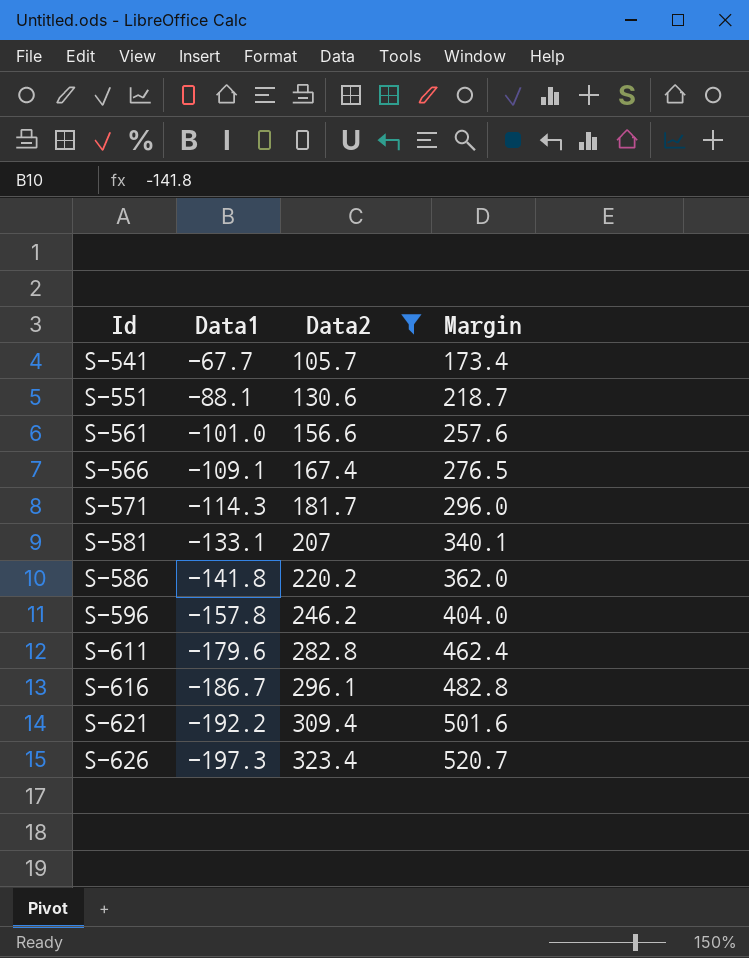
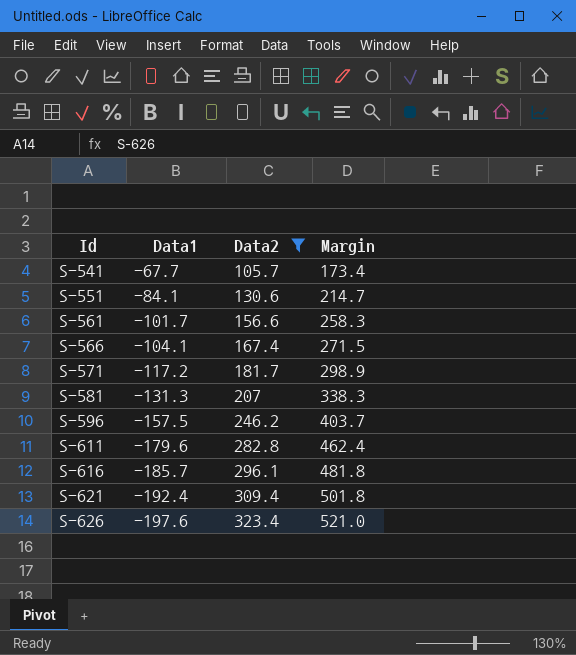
row S-586: -141.8 | 220.2 | 362.0 -> none
S-551 | Data1: -88.1 -> -84.1
S-551 | Margin: 218.7 -> 214.7
S-561 | Data1: -101.0 -> -101.7
S-561 | Margin: 257.6 -> 258.3
S-566 | Data1: -109.1 -> -104.1
S-566 | Margin: 276.5 -> 271.5
S-571 | Data1: -114.3 -> -117.2
S-571 | Margin: 296.0 -> 298.9
S-581 | Data1: -133.1 -> -131.3
S-581 | Margin: 340.1 -> 338.3
S-596 | Data1: -157.8 -> -157.5
S-596 | Margin: 404.0 -> 403.7
S-616 | Data1: -186.7 -> -185.7
S-616 | Margin: 482.8 -> 481.8
S-621 | Data1: -192.2 -> -192.4
S-621 | Margin: 501.6 -> 501.8
S-626 | Data1: -197.3 -> -197.6
S-626 | Margin: 520.7 -> 521.0

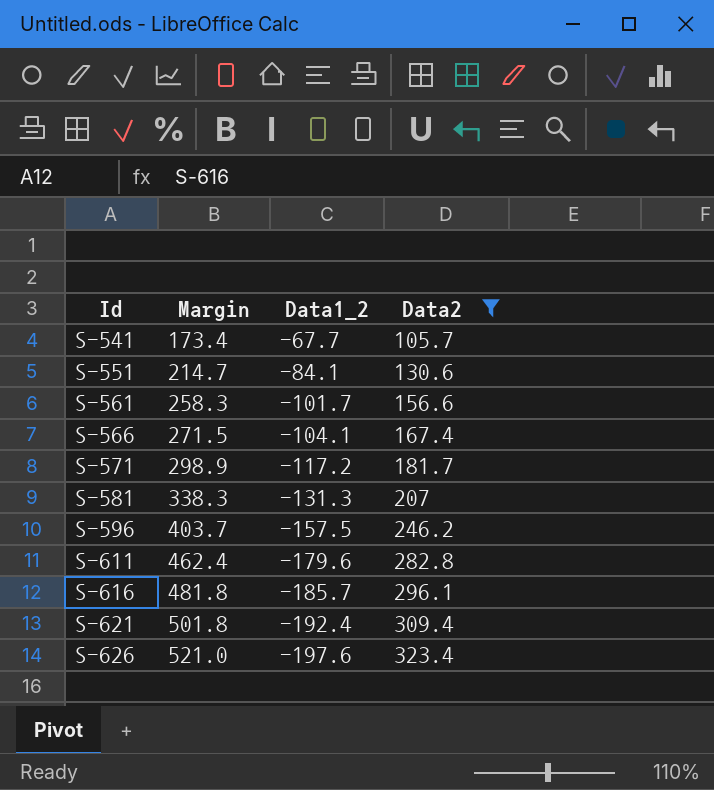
column Margin | position: 4 -> 2
column name: Data1 -> Data1_2

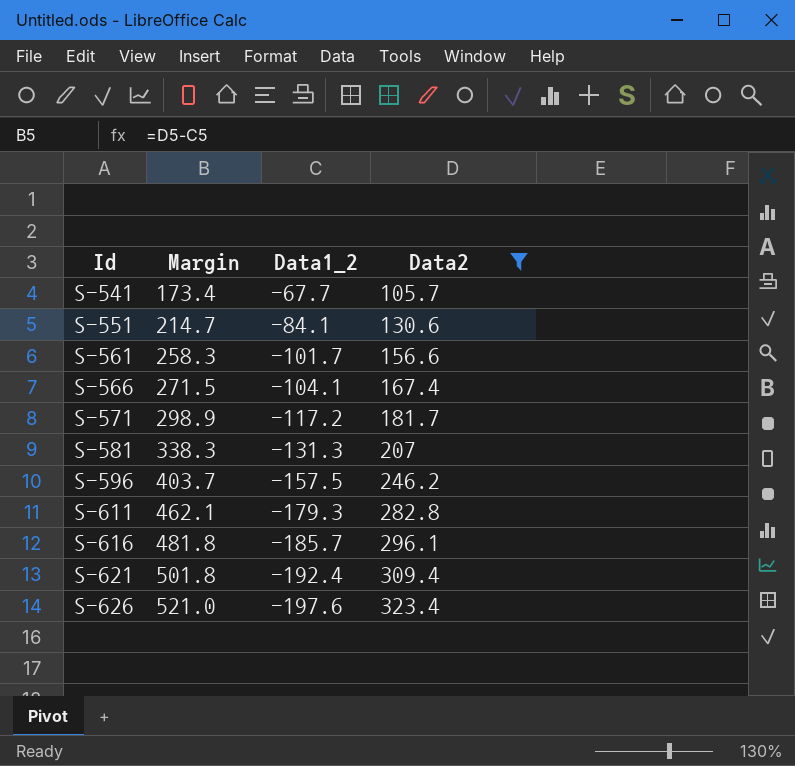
S-611 | Margin: 462.4 -> 462.1
S-611 | Data1_2: -179.6 -> -179.3

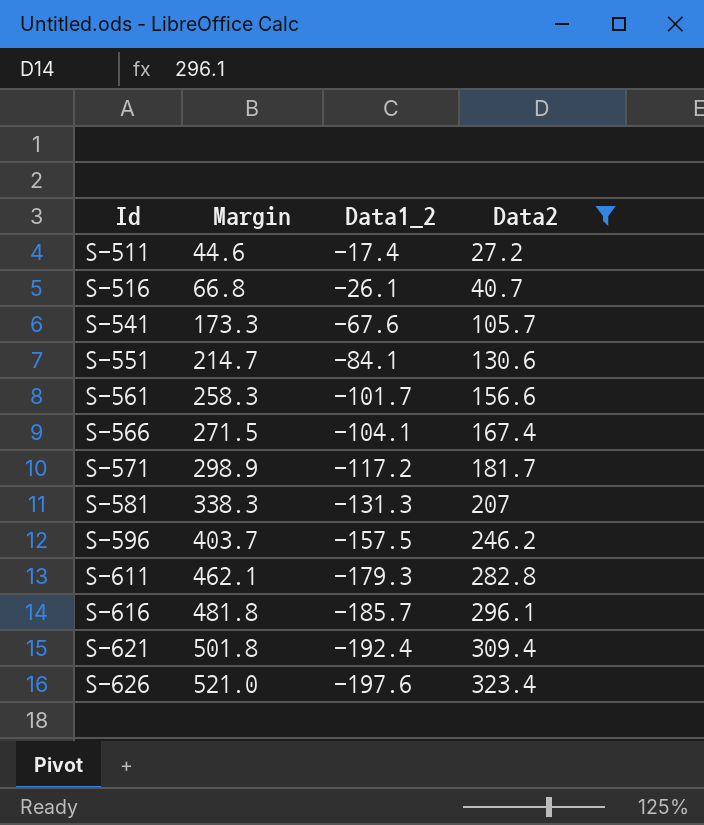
row S-511: none -> 44.6 | -17.4 | 27.2
row S-516: none -> 66.8 | -26.1 | 40.7
S-541 | Margin: 173.4 -> 173.3
S-541 | Data1_2: -67.7 -> -67.6

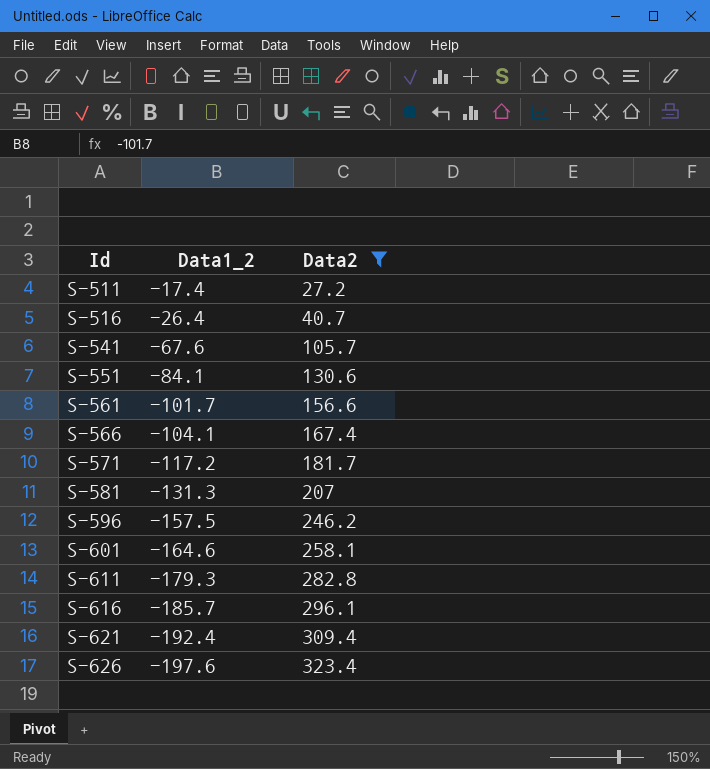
column Margin | formula: [Data2] - [Data1_2] -> none
S-516 | Data1_2: -26.1 -> -26.4
row S-601: none -> -164.6 | 258.1

